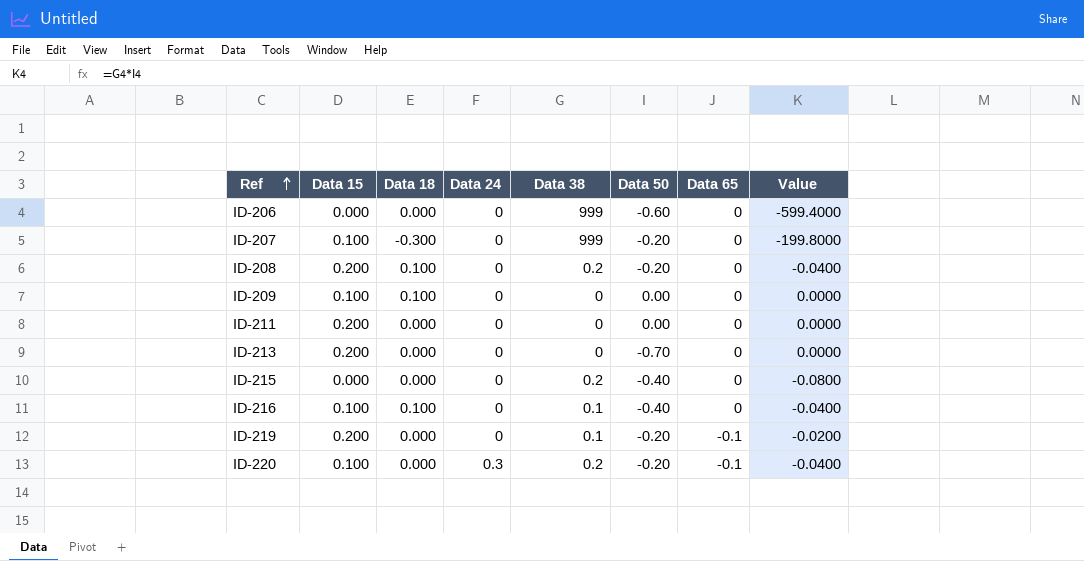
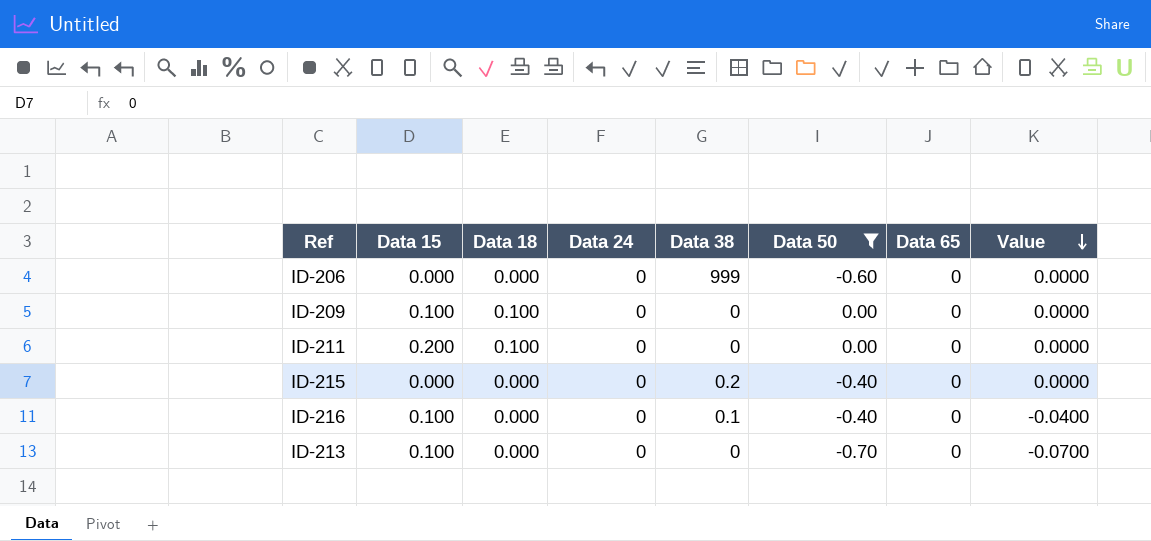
filter: none -> Data 50 != -0.20
row order: Ref ascending -> Value descending
column Value | formula: [Data 38] * [Data 50] -> [Data 15] * [Data 50]
ID-211 | Data 18: 0.000 -> 0.100
ID-216 | Data 18: 0.100 -> 0.000
ID-213 | Data 15: 0.200 -> 0.100

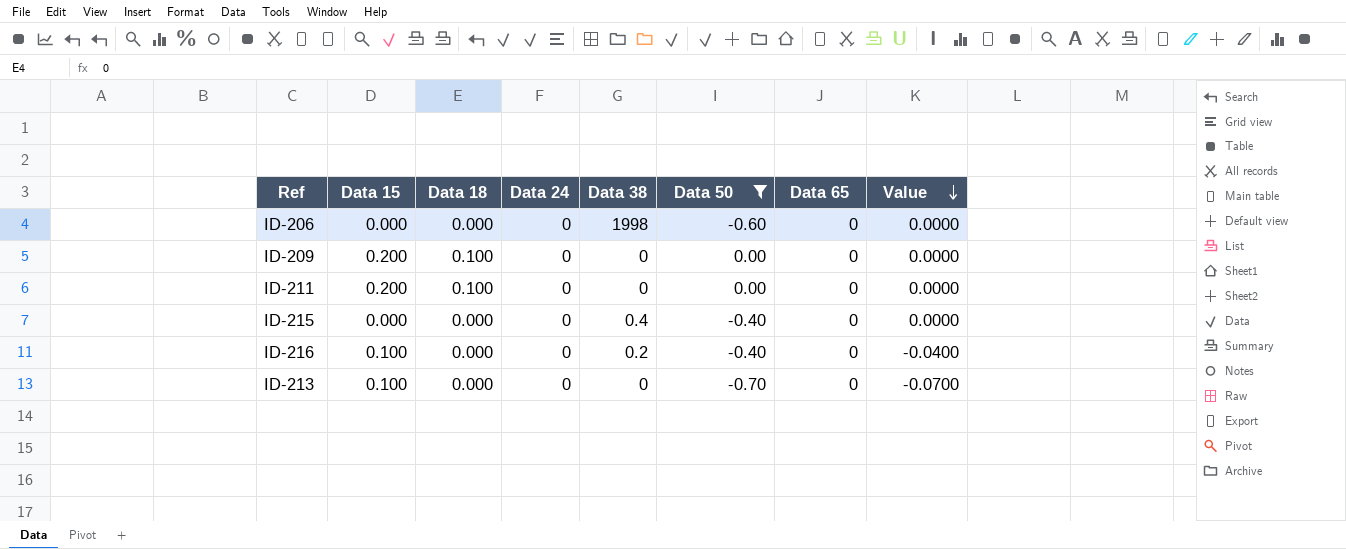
ID-206 | Data 38: 999 -> 1998
ID-209 | Data 15: 0.100 -> 0.200
ID-215 | Data 38: 0.2 -> 0.4
ID-216 | Data 38: 0.1 -> 0.2

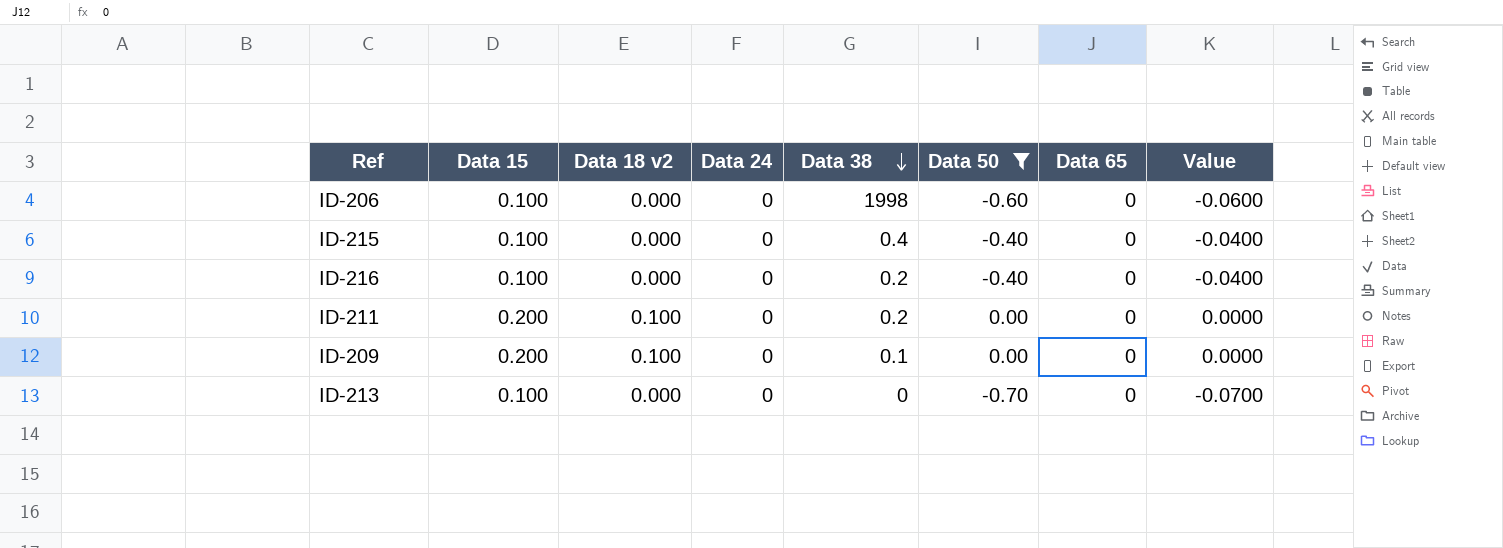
row order: Value descending -> Data 38 descending
column name: Data 18 -> Data 18 v2
ID-206 | Data 15: 0.000 -> 0.100
ID-206 | Value: 0.0000 -> -0.0600
ID-215 | Data 15: 0.000 -> 0.100
ID-215 | Value: 0.0000 -> -0.0400
ID-211 | Data 38: 0 -> 0.2
ID-209 | Data 38: 0 -> 0.1

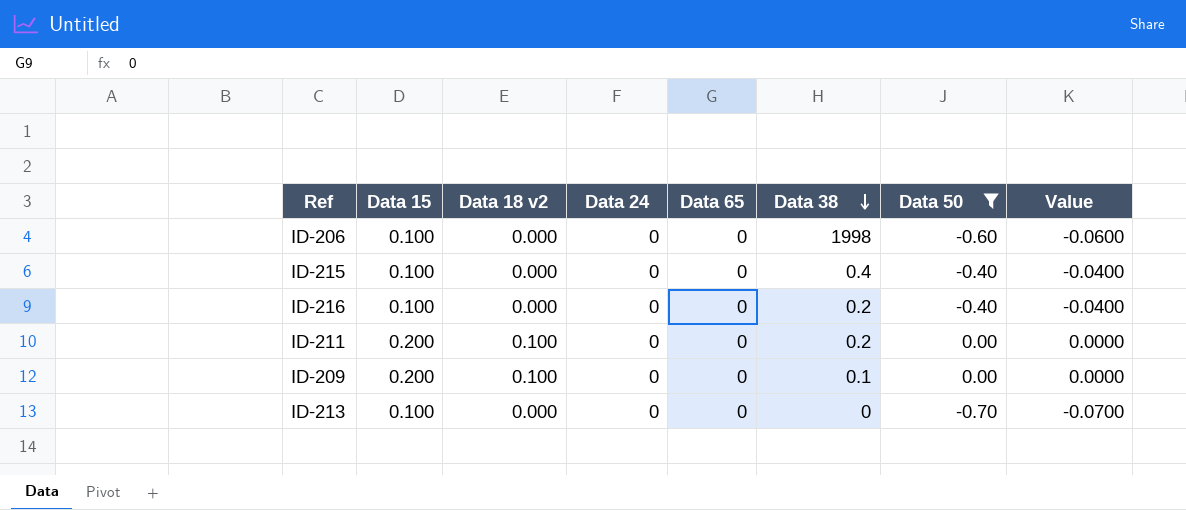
column Data 65 | position: 7 -> 5

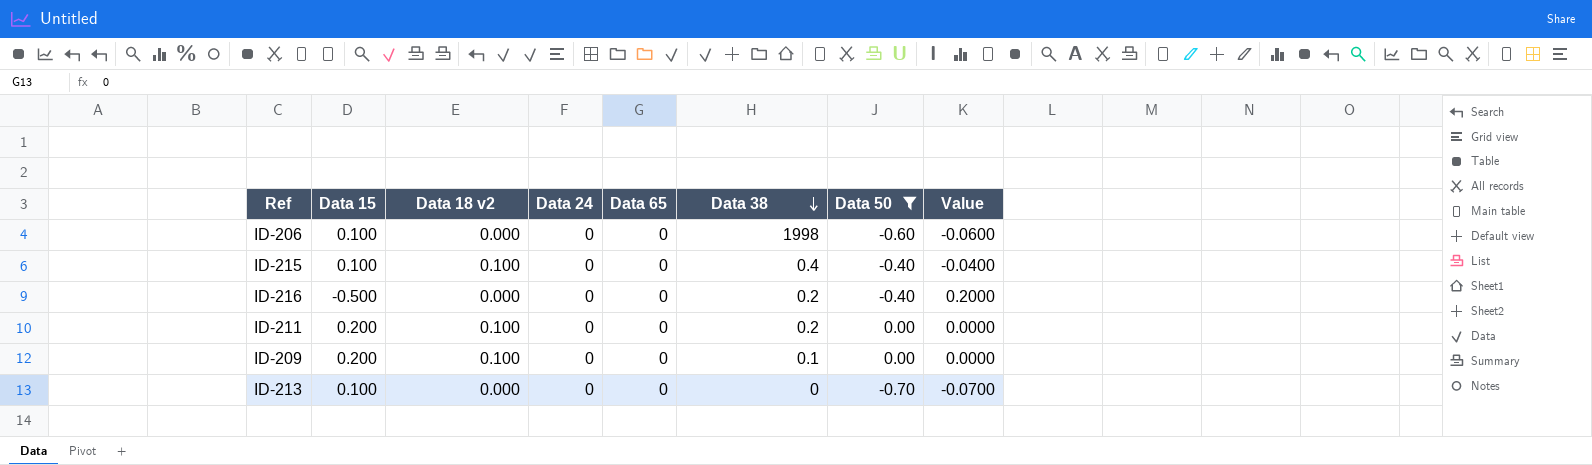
ID-215 | Data 18 v2: 0.000 -> 0.100
ID-216 | Data 15: 0.100 -> -0.500
ID-216 | Value: -0.0400 -> 0.2000

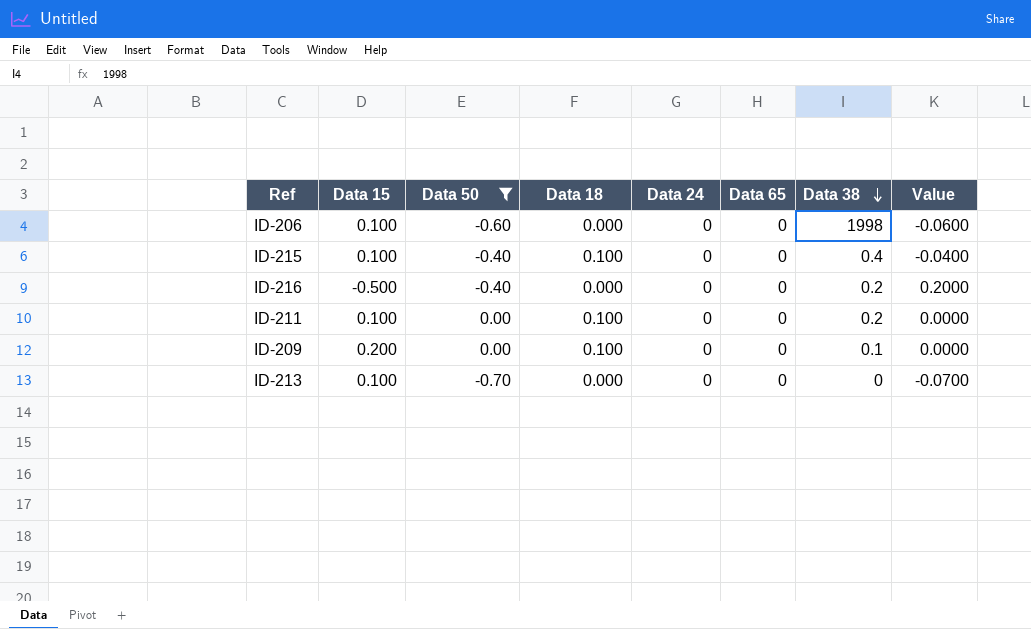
column Data 50 | position: 7 -> 3
column name: Data 18 v2 -> Data 18
ID-211 | Data 15: 0.200 -> 0.100

